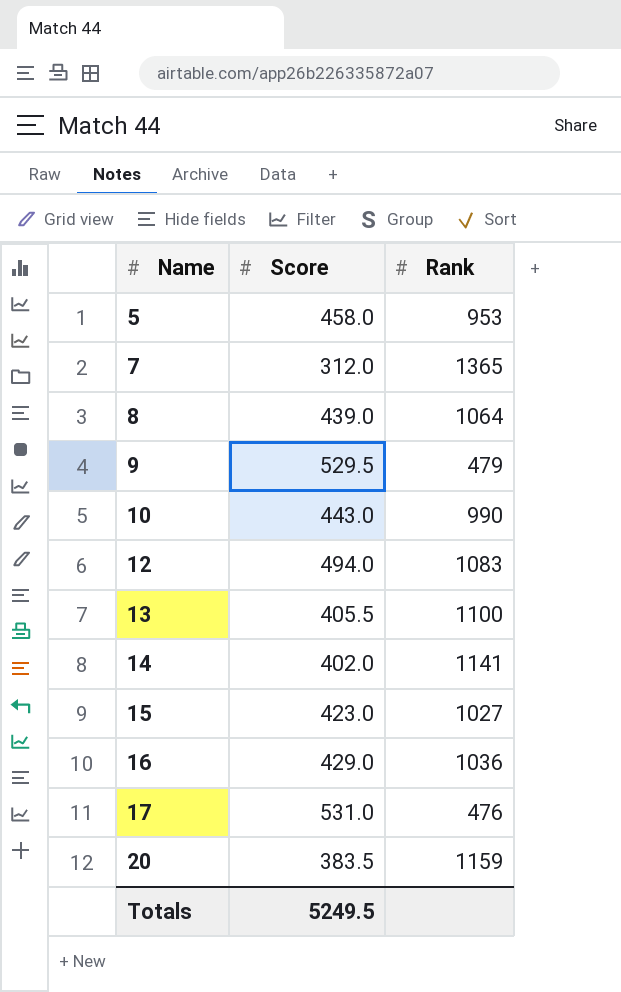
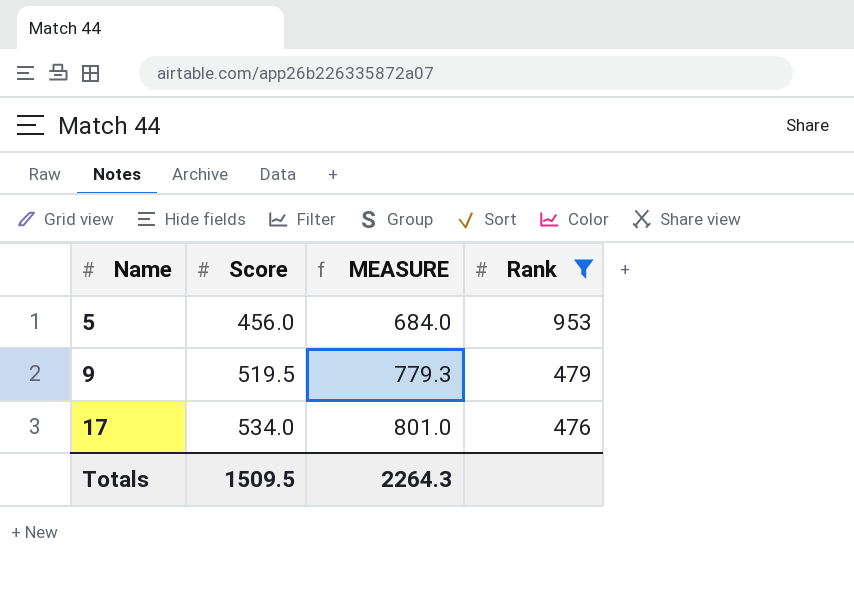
filter: none -> Rank <= 953
column MEASURE | formula: none -> [Score] * 1.5
5 | Score: 458.0 -> 456.0
9 | Score: 529.5 -> 519.5
17 | Score: 531.0 -> 534.0
Totals | Score: 5249.5 -> 1509.5

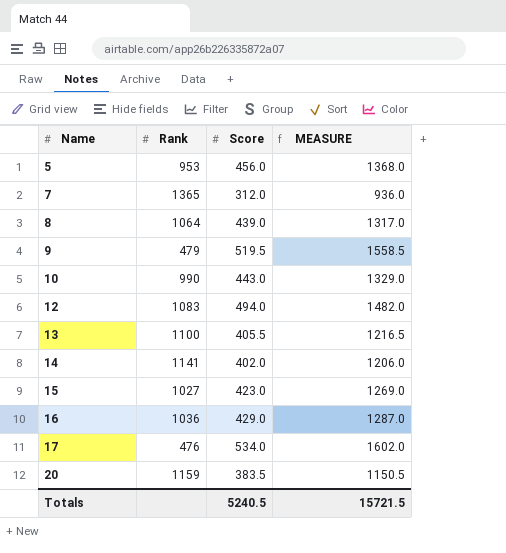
filter: Rank <= 953 -> none
column Rank | position: 4 -> 2
column MEASURE | formula: [Score] * 1.5 -> [Score] * 3
Totals | Score: 1509.5 -> 5240.5
Totals | MEASURE: 2264.3 -> 15721.5

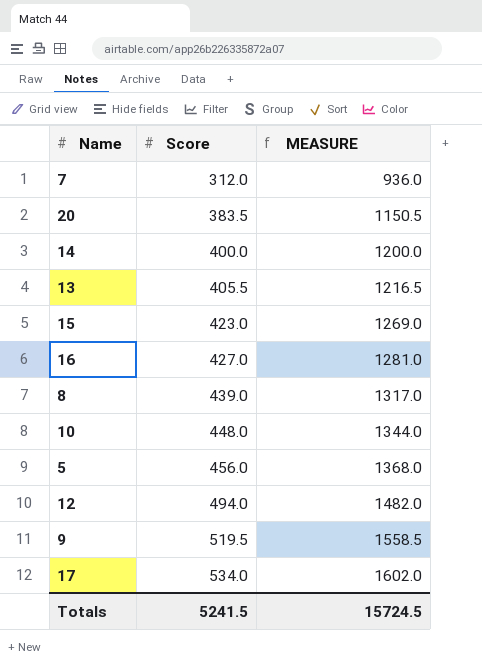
row order: Name ascending -> Score ascending
column Rank | position: 2 -> none
14 | Score: 402.0 -> 400.0
14 | MEASURE: 1206.0 -> 1200.0
16 | Score: 429.0 -> 427.0
16 | MEASURE: 1287.0 -> 1281.0
10 | Score: 443.0 -> 448.0
10 | MEASURE: 1329.0 -> 1344.0
Totals | Score: 5240.5 -> 5241.5
Totals | MEASURE: 15721.5 -> 15724.5

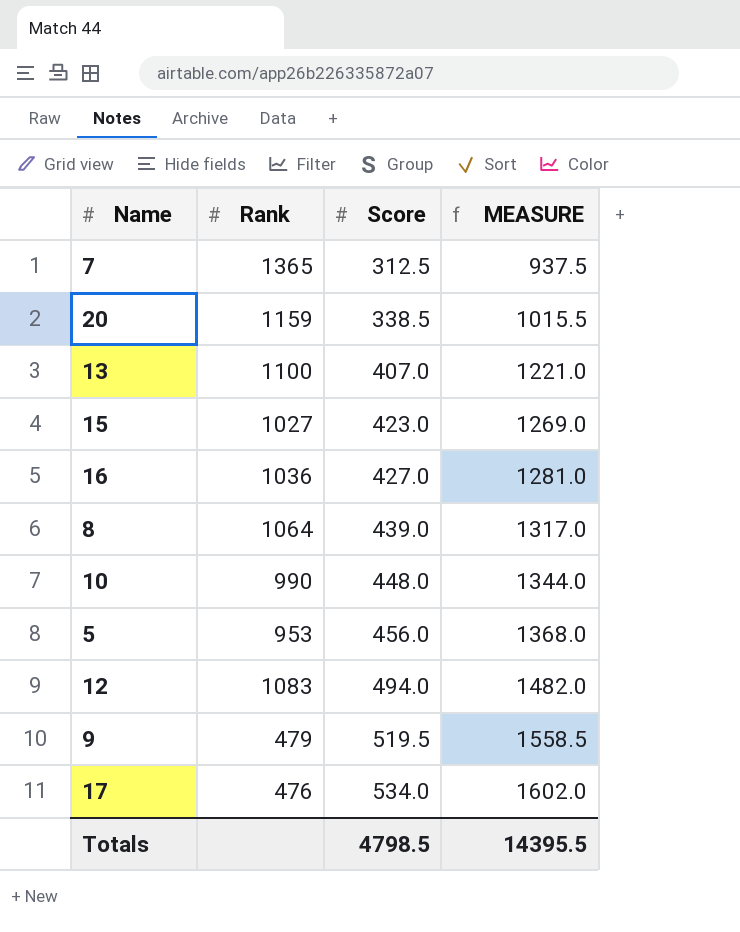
column Rank | position: none -> 2
row 14: 400.0 | 1200.0 -> none
7 | Score: 312.0 -> 312.5
7 | MEASURE: 936.0 -> 937.5
20 | Score: 383.5 -> 338.5
20 | MEASURE: 1150.5 -> 1015.5
13 | Score: 405.5 -> 407.0
13 | MEASURE: 1216.5 -> 1221.0
Totals | Score: 5241.5 -> 4798.5
Totals | MEASURE: 15724.5 -> 14395.5

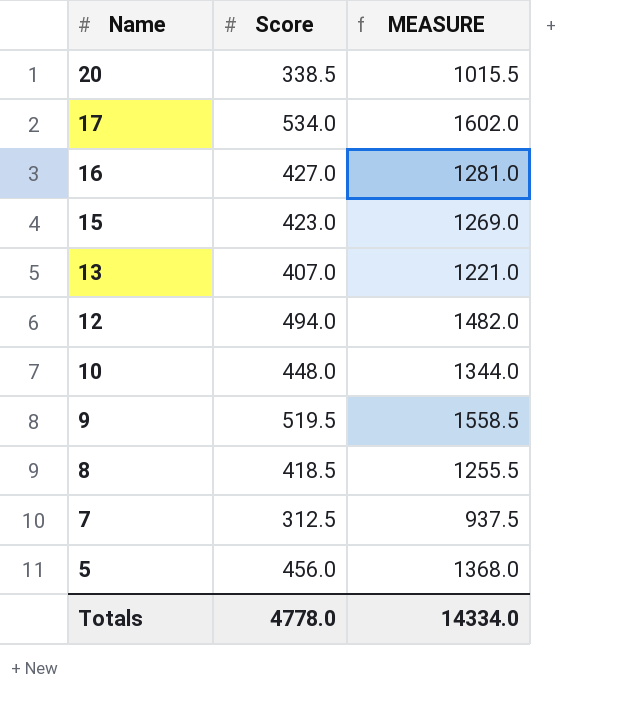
row order: Score ascending -> Name descending
column Rank | position: 2 -> none
8 | Score: 439.0 -> 418.5
8 | MEASURE: 1317.0 -> 1255.5
Totals | Score: 4798.5 -> 4778.0
Totals | MEASURE: 14395.5 -> 14334.0

